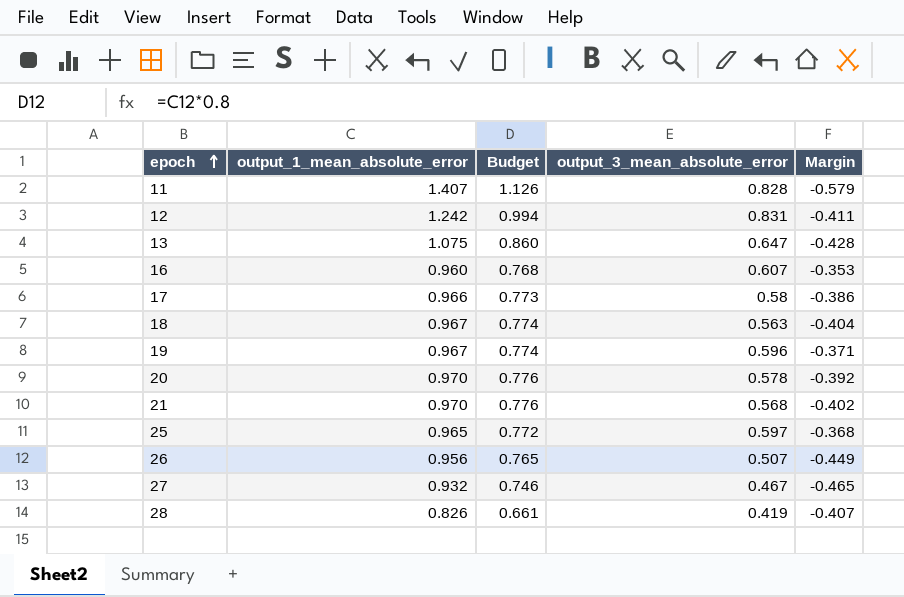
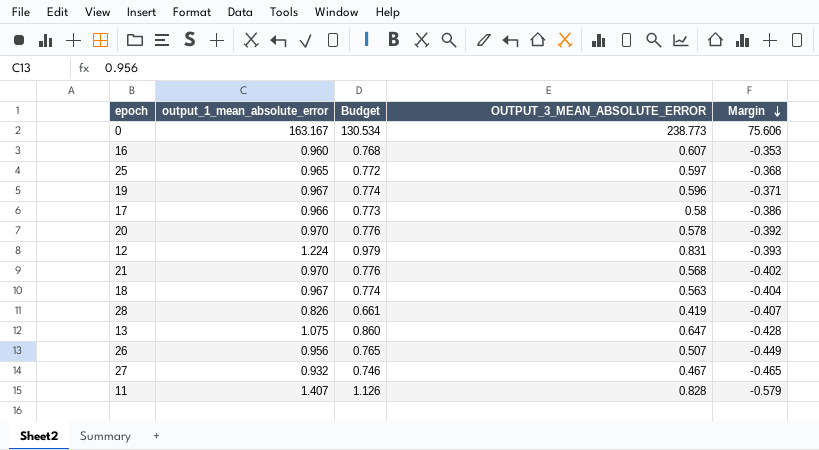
row order: epoch ascending -> Margin descending
column name: output_3_mean_absolute_error -> OUTPUT_3_MEAN_ABSOLUTE_ERROR
row 0: none -> 163.167 | 130.534 | 238.773 | 75.606
12 | output_1_mean_absolute_error: 1.242 -> 1.224
12 | Budget: 0.994 -> 0.979
12 | Margin: -0.411 -> -0.393

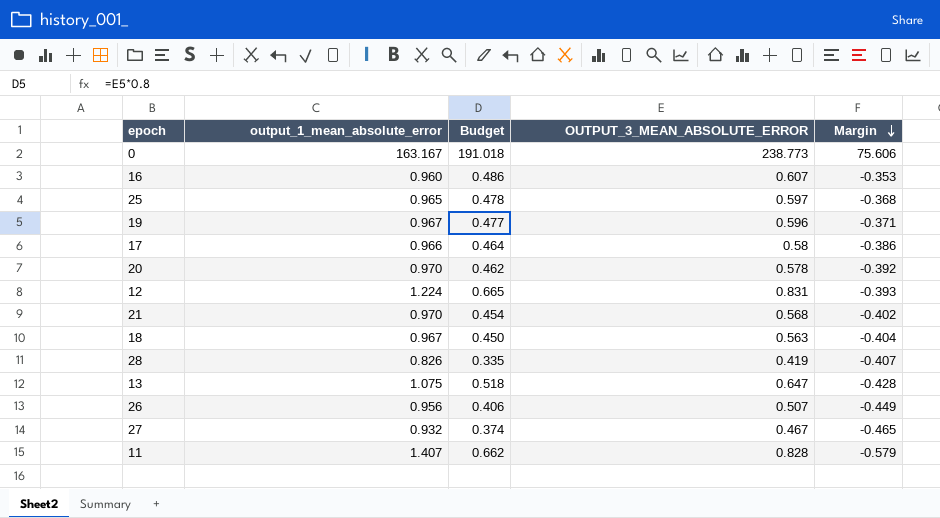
column Budget | formula: [output_1_mean_absolute_error] * 0.8 -> [OUTPUT_3_MEAN_ABSOLUTE_ERROR] * 0.8

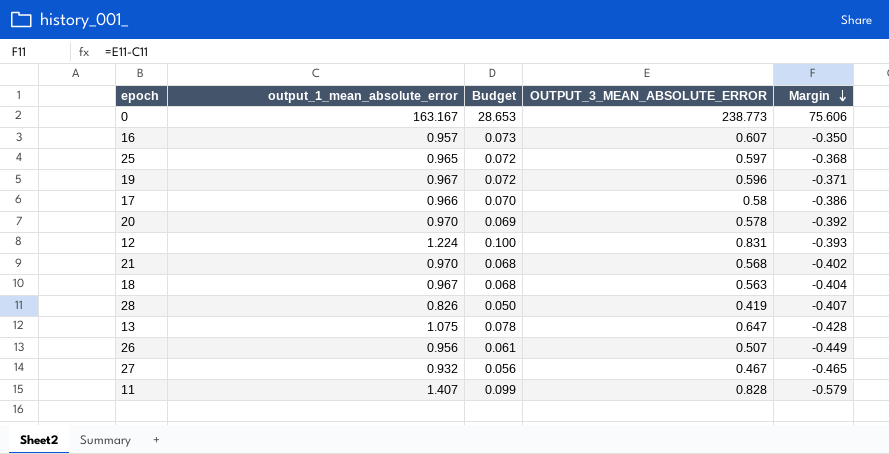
column Budget | formula: [OUTPUT_3_MEAN_ABSOLUTE_ERROR] * 0.8 -> [OUTPUT_3_MEAN_ABSOLUTE_ERROR] * 0.12
16 | output_1_mean_absolute_error: 0.960 -> 0.957
16 | Margin: -0.353 -> -0.350

